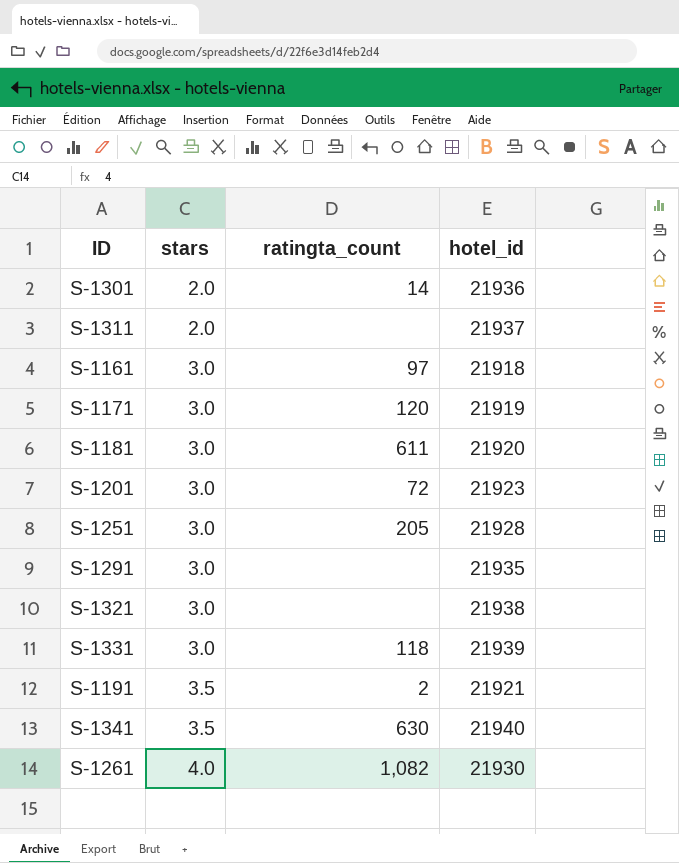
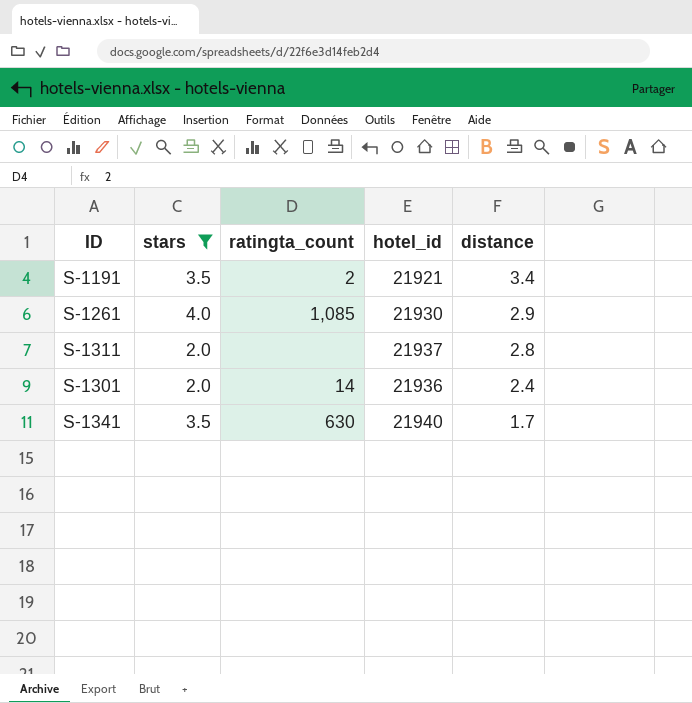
filter: none -> stars != 3.0
row order: stars ascending -> distance descending
column distance | position: none -> 5
S-1261 | ratingta_count: 1,082 -> 1,085

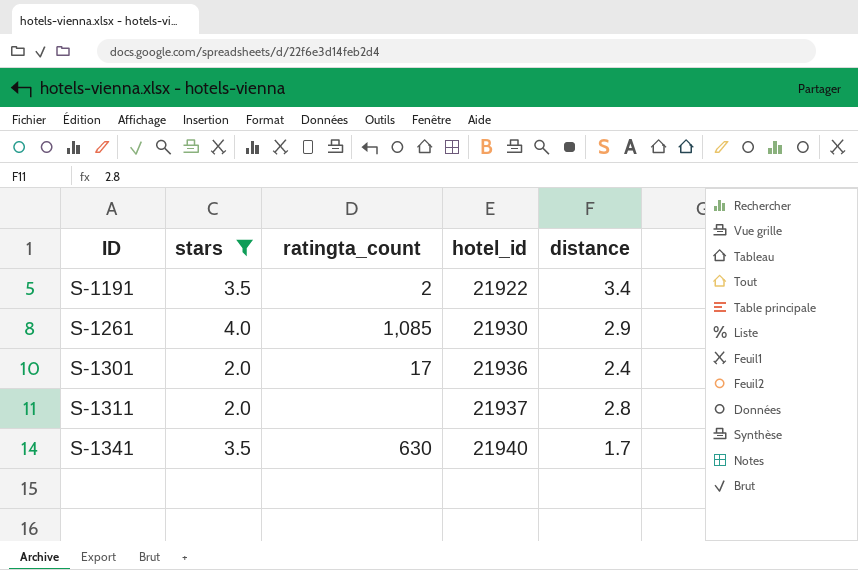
row order: distance descending -> ID ascending
S-1191 | hotel_id: 21921 -> 21922
S-1301 | ratingta_count: 14 -> 17

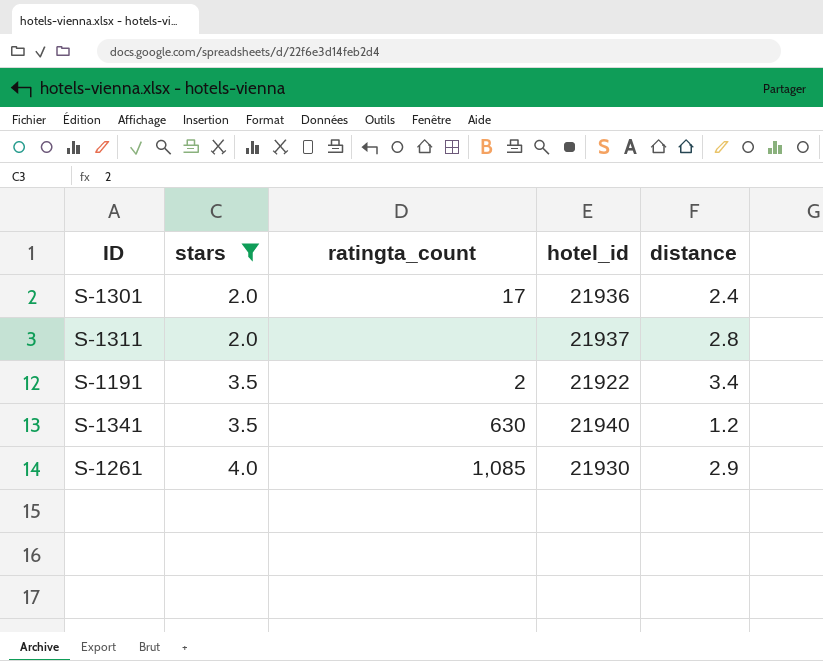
row order: ID ascending -> stars ascending
S-1341 | distance: 1.7 -> 1.2

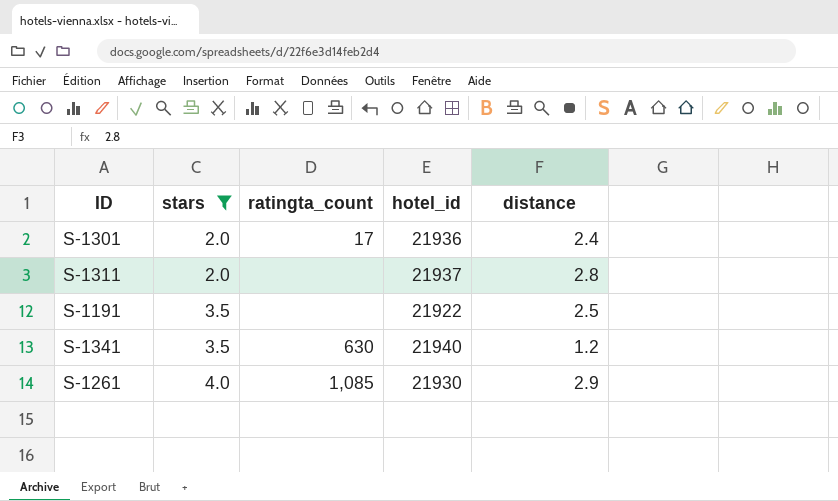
S-1191 | ratingta_count: 2 -> none
S-1191 | distance: 3.4 -> 2.5

